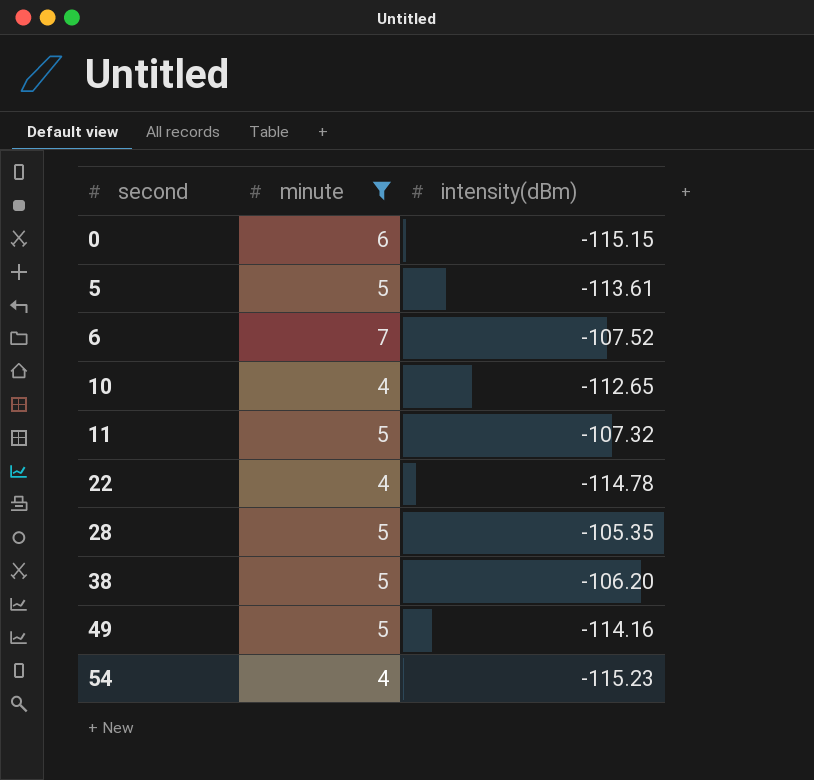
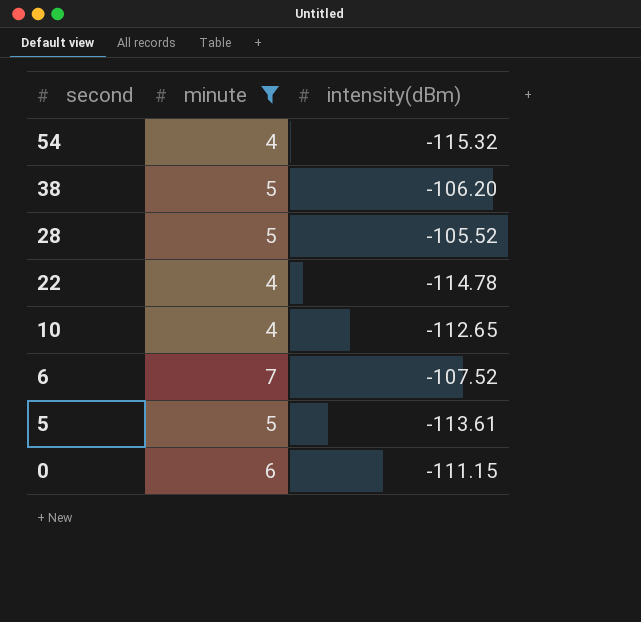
row order: second ascending -> second descending
row 11: 5 | -107.32 -> none
row 49: 5 | -114.16 -> none
54 | intensity(dBm): -115.23 -> -115.32
28 | intensity(dBm): -105.35 -> -105.52
0 | intensity(dBm): -115.15 -> -111.15

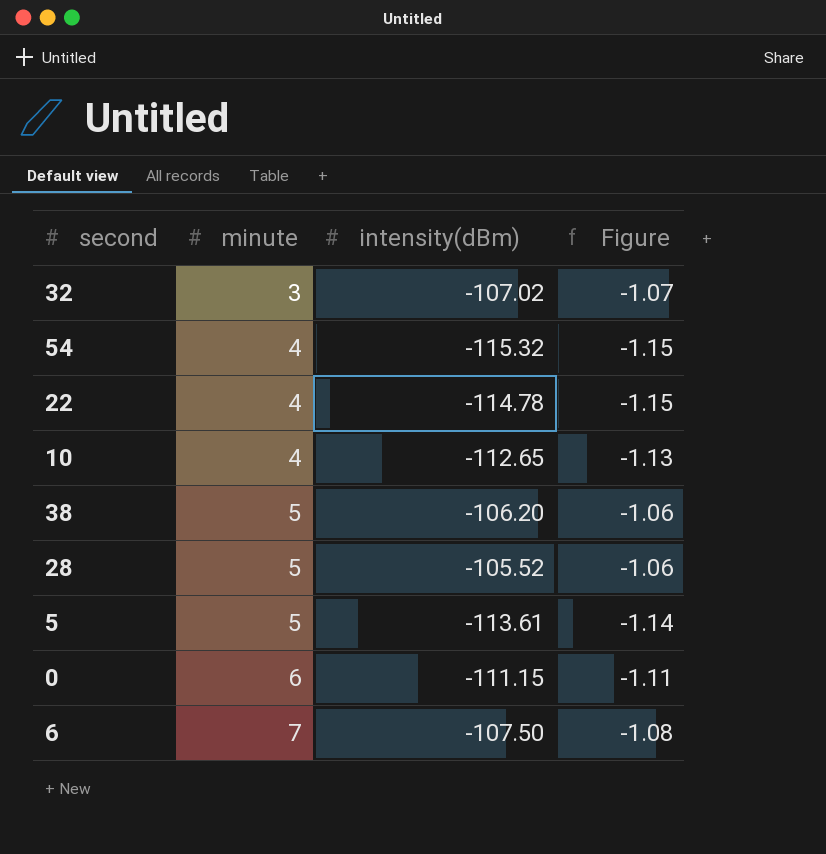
filter: minute != 3 -> none
row order: second descending -> minute ascending
column Figure | formula: none -> [intensity(dBm)] * 0.01
6 | intensity(dBm): -107.52 -> -107.50

